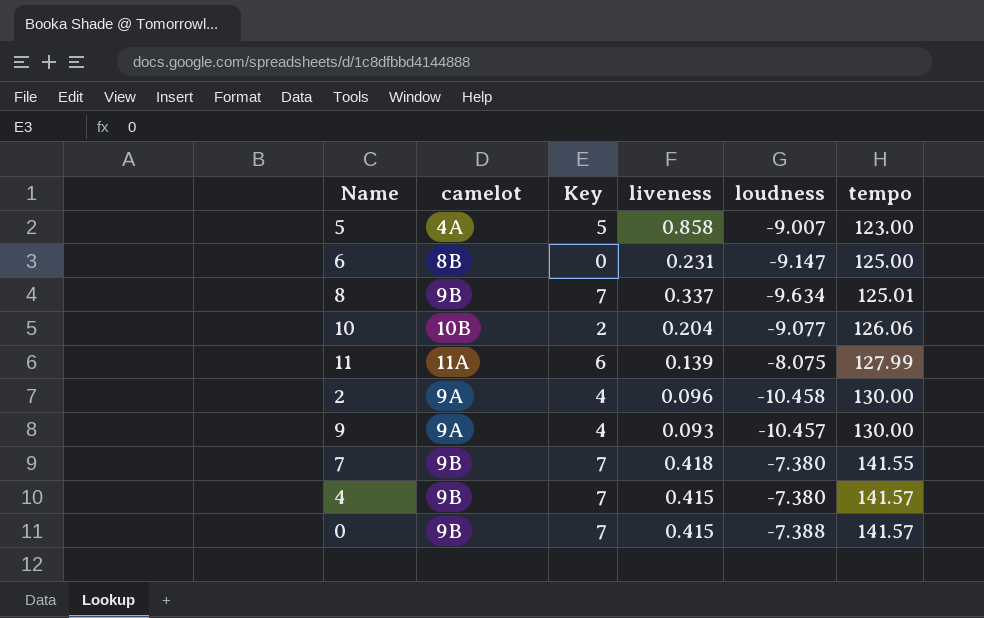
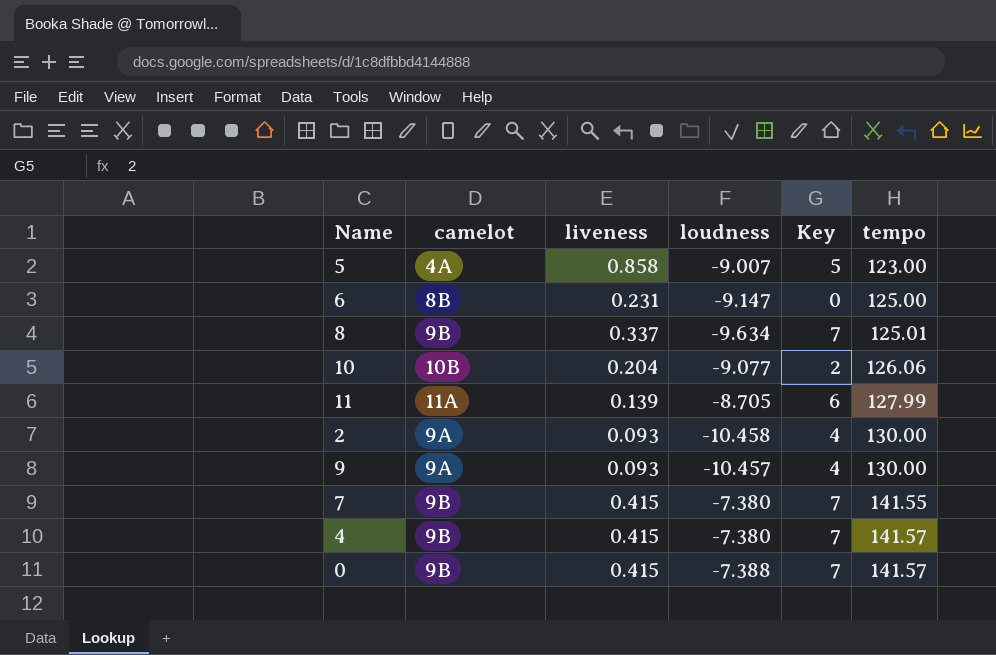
column Key | position: 3 -> 5
11 | loudness: -8.075 -> -8.705
2 | liveness: 0.096 -> 0.093
7 | liveness: 0.418 -> 0.415

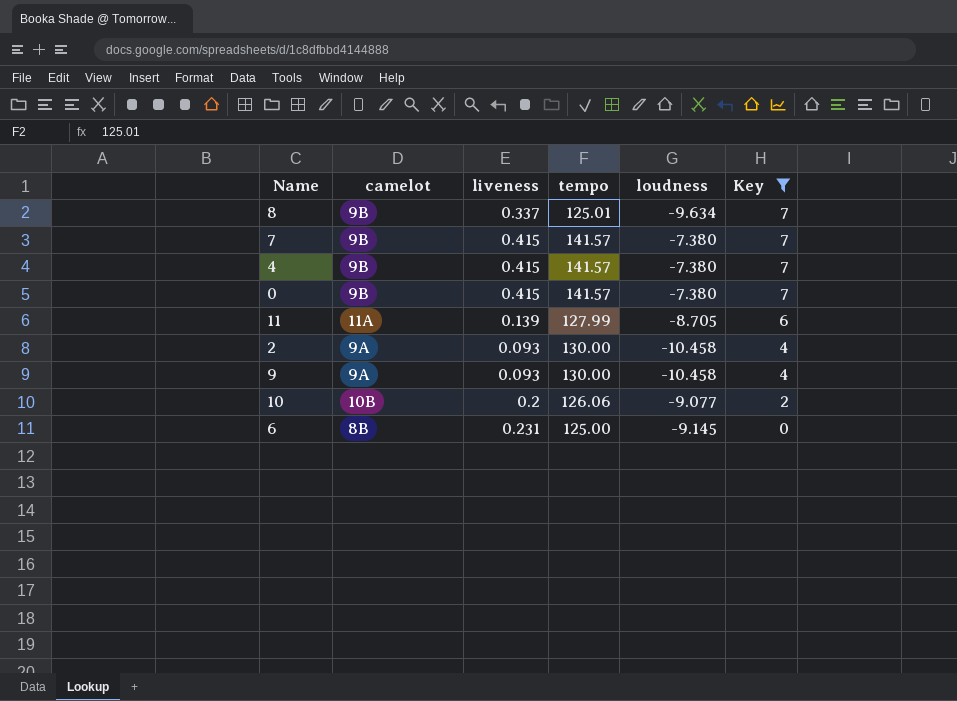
filter: none -> Key != 5
row order: tempo ascending -> Key descending
column tempo | position: 6 -> 4
7 | tempo: 141.55 -> 141.57
0 | loudness: -7.388 -> -7.380
9 | loudness: -10.457 -> -10.458
10 | liveness: 0.204 -> 0.2
6 | loudness: -9.147 -> -9.145

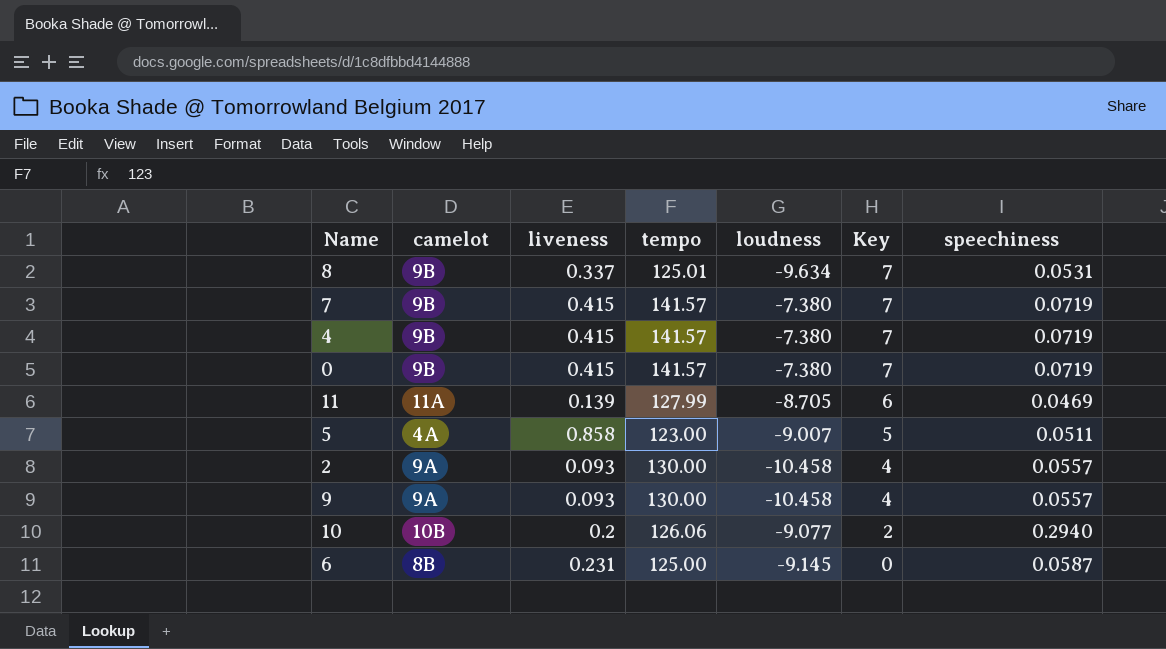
filter: Key != 5 -> none
column speechiness | position: none -> 7

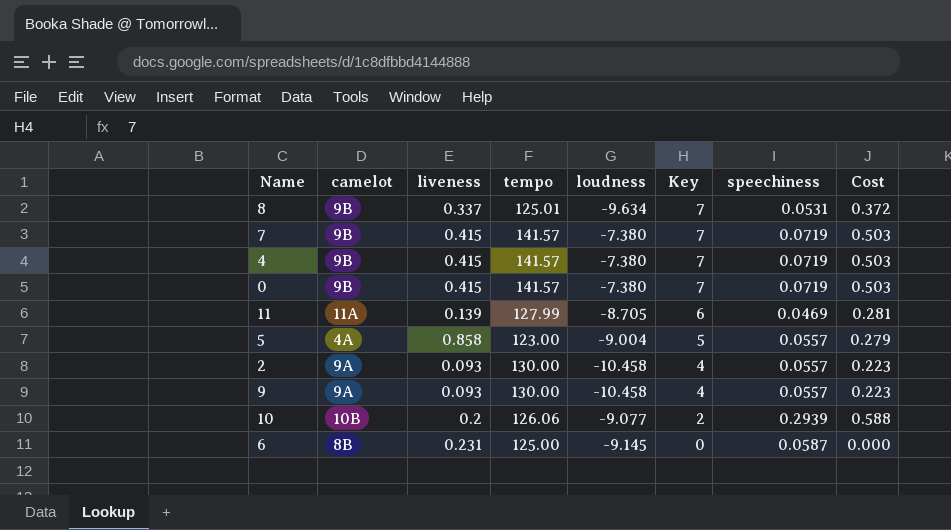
column Cost | formula: none -> [Key] * [speechiness]
5 | loudness: -9.007 -> -9.004
5 | speechiness: 0.0511 -> 0.0557
10 | speechiness: 0.2940 -> 0.2939

